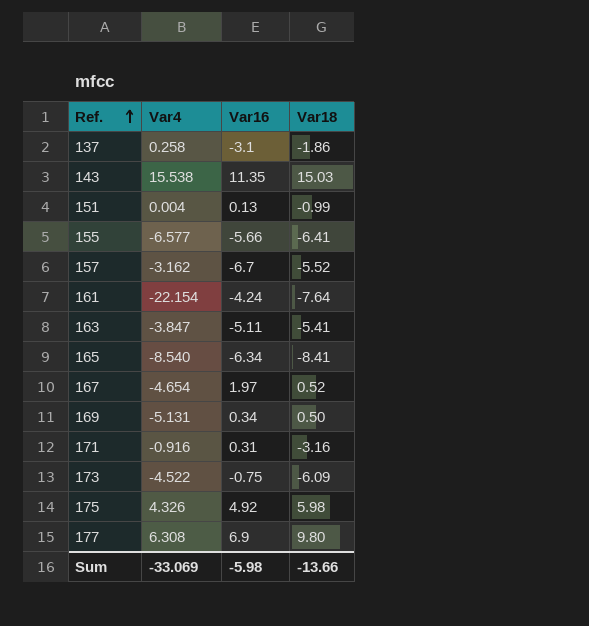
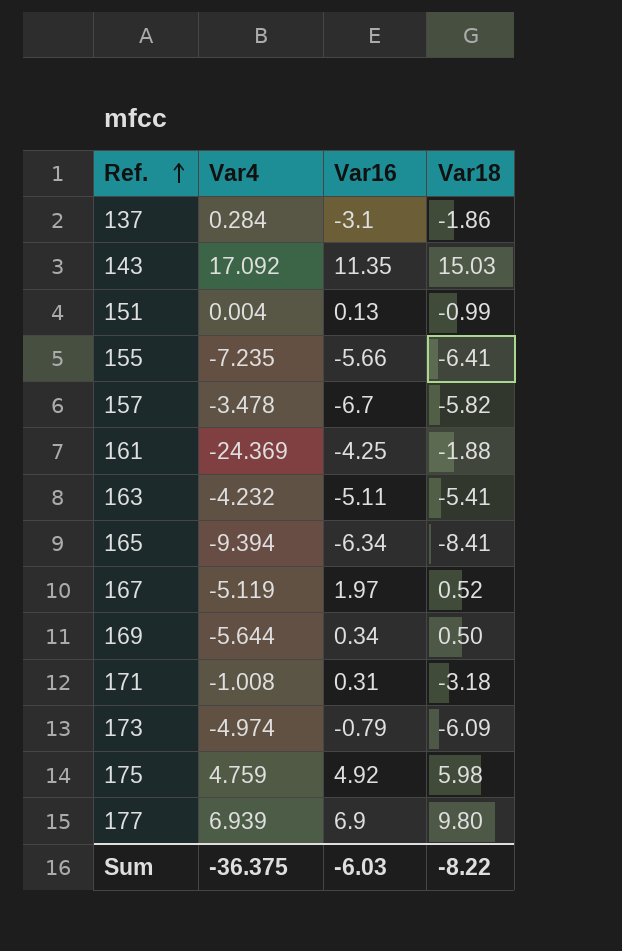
137 | Var4: 0.258 -> 0.284
143 | Var4: 15.538 -> 17.092
155 | Var4: -6.577 -> -7.235
157 | Var4: -3.162 -> -3.478
157 | Var18: -5.52 -> -5.82
161 | Var4: -22.154 -> -24.369
161 | Var16: -4.24 -> -4.25
161 | Var18: -7.64 -> -1.88
163 | Var4: -3.847 -> -4.232
165 | Var4: -8.540 -> -9.394
167 | Var4: -4.654 -> -5.119
169 | Var4: -5.131 -> -5.644
171 | Var4: -0.916 -> -1.008
171 | Var18: -3.16 -> -3.18
173 | Var4: -4.522 -> -4.974
173 | Var16: -0.75 -> -0.79
175 | Var4: 4.326 -> 4.759
177 | Var4: 6.308 -> 6.939
Sum | Var4: -33.069 -> -36.375
Sum | Var16: -5.98 -> -6.03
Sum | Var18: -13.66 -> -8.22

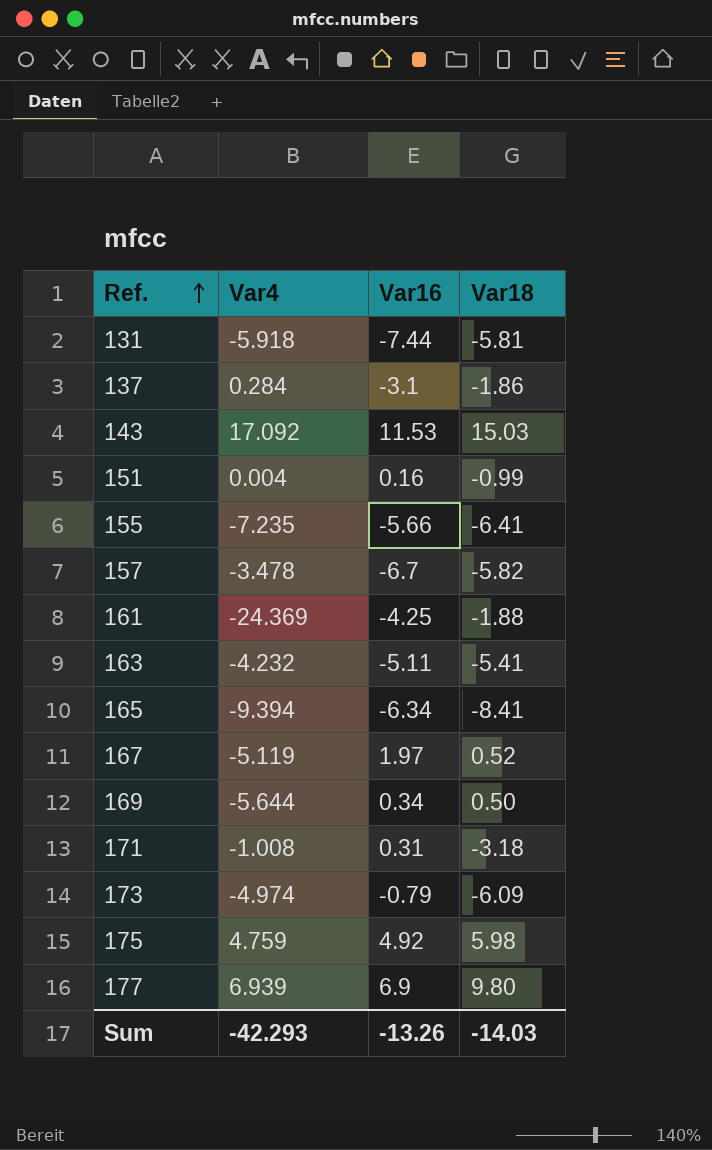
row 131: none -> -5.918 | -7.44 | -5.81
143 | Var16: 11.35 -> 11.53
151 | Var16: 0.13 -> 0.16
Sum | Var4: -36.375 -> -42.293
Sum | Var16: -6.03 -> -13.26
Sum | Var18: -8.22 -> -14.03

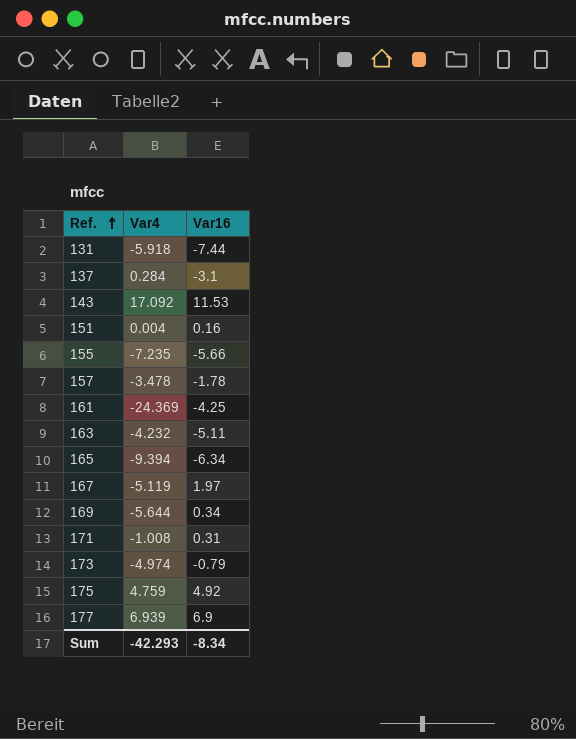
column Var18 | position: 4 -> none
157 | Var16: -6.7 -> -1.78
Sum | Var16: -13.26 -> -8.34

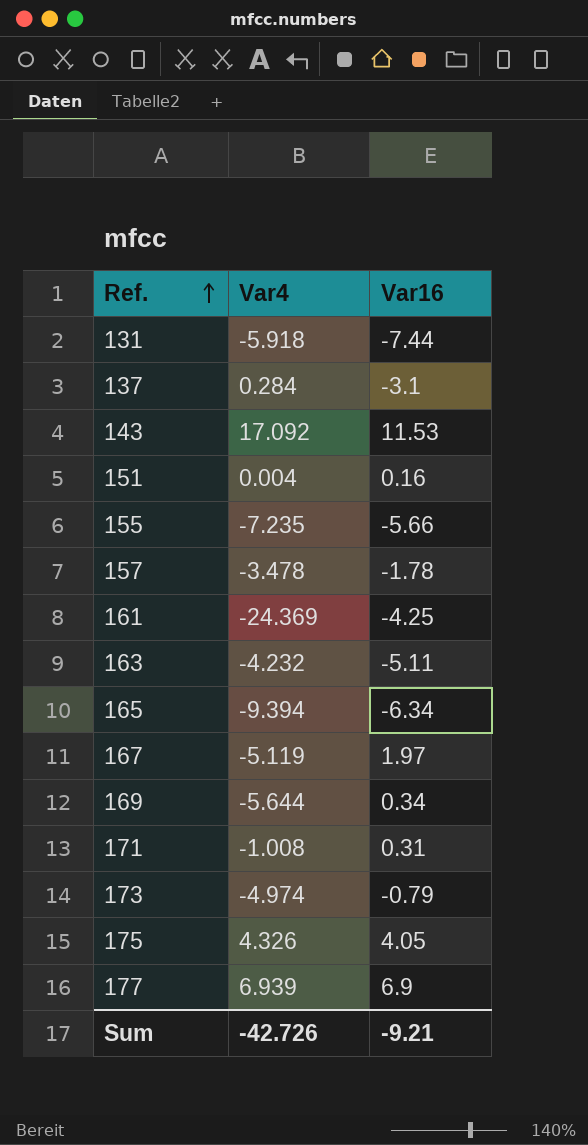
175 | Var4: 4.759 -> 4.326
175 | Var16: 4.92 -> 4.05
Sum | Var4: -42.293 -> -42.726
Sum | Var16: -8.34 -> -9.21

